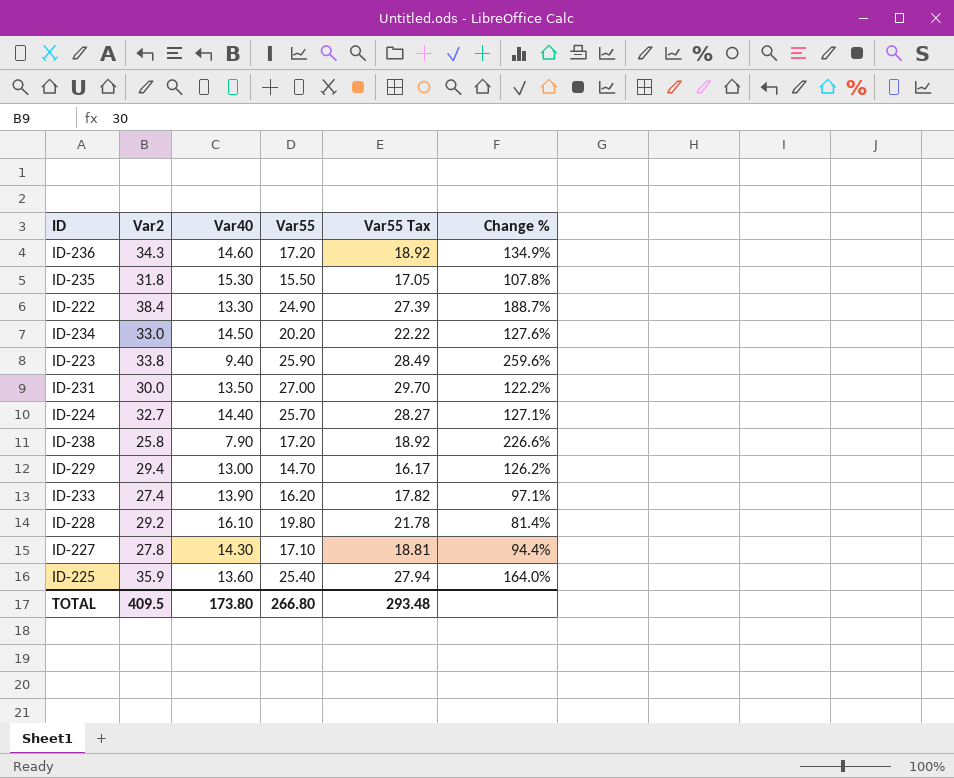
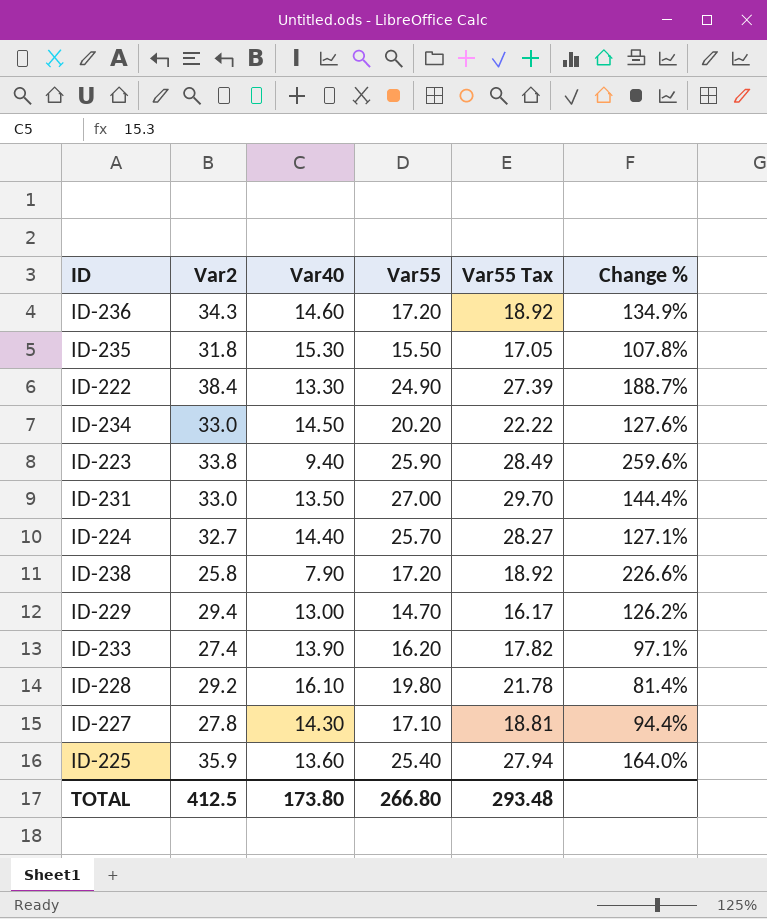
ID-231 | Var2: 30.0 -> 33.0
ID-231 | Change %: 122.2% -> 144.4%
TOTAL | Var2: 409.5 -> 412.5

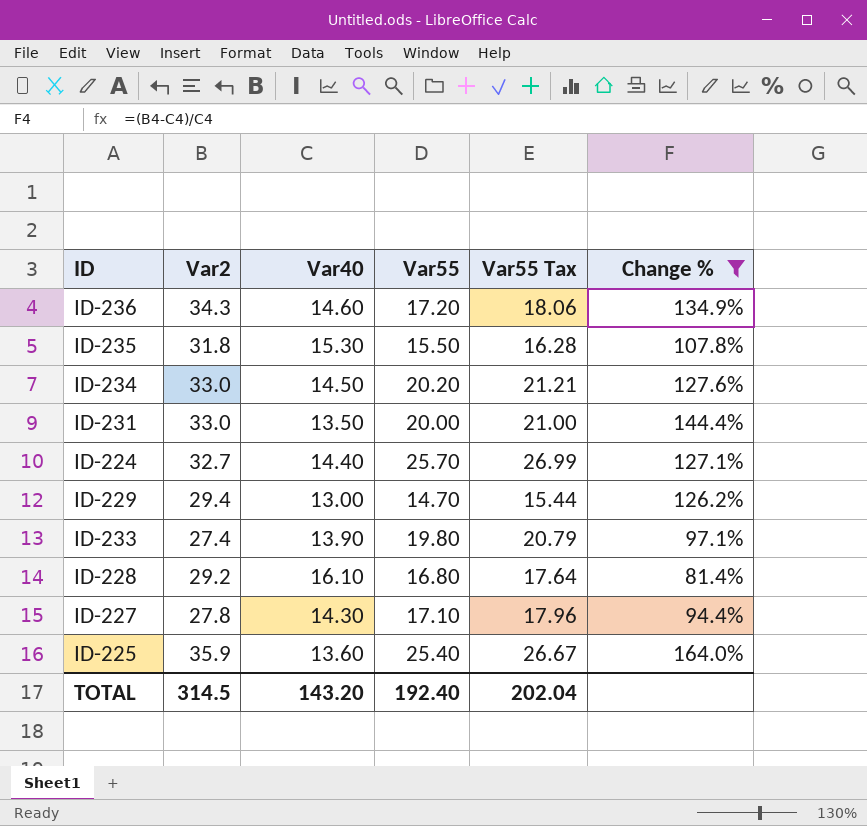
filter: none -> Change % <= 164.0%
column Var55 Tax | formula: [Var55] * 1.1 -> [Var55] * 1.05
ID-231 | Var55: 27.00 -> 20.00
ID-233 | Var55: 16.20 -> 19.80
ID-228 | Var55: 19.80 -> 16.80
TOTAL | Var2: 412.5 -> 314.5
TOTAL | Var40: 173.80 -> 143.20
TOTAL | Var55: 266.80 -> 192.40
TOTAL | Var55 Tax: 293.48 -> 202.04

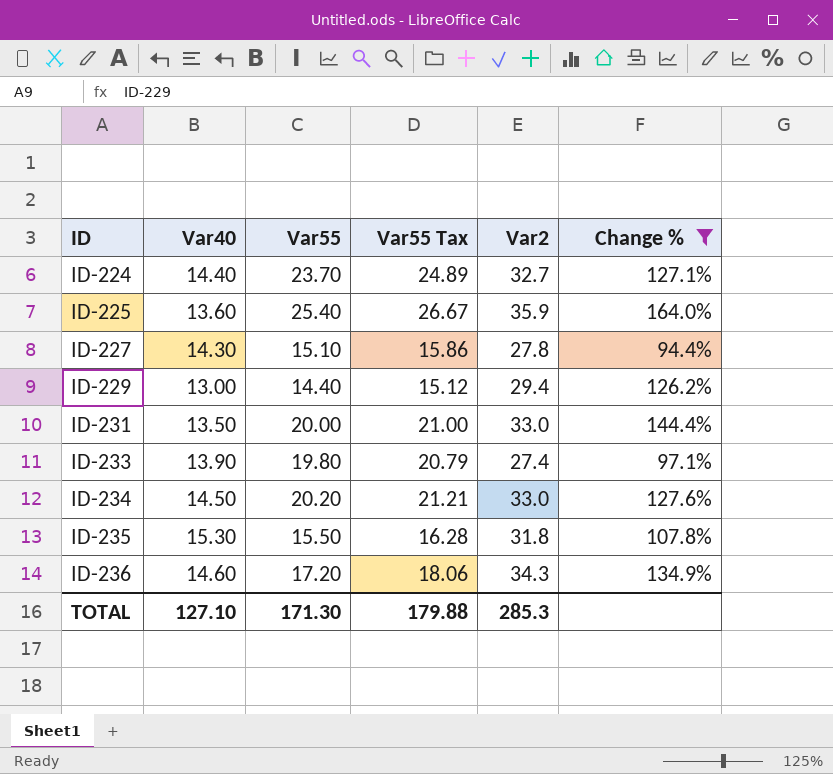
row order: none -> ID ascending
column Var2 | position: 2 -> 5
row ID-228: 29.2 | 16.10 | 16.80 | 17.64 | 81.4% -> none
ID-224 | Var55: 25.70 -> 23.70
ID-224 | Var55 Tax: 26.99 -> 24.89
ID-227 | Var55: 17.10 -> 15.10
ID-227 | Var55 Tax: 17.96 -> 15.86
ID-229 | Var55: 14.70 -> 14.40
ID-229 | Var55 Tax: 15.44 -> 15.12
TOTAL | Var40: 143.20 -> 127.10
TOTAL | Var55: 192.40 -> 171.30
TOTAL | Var55 Tax: 202.04 -> 179.88
TOTAL | Var2: 314.5 -> 285.3

